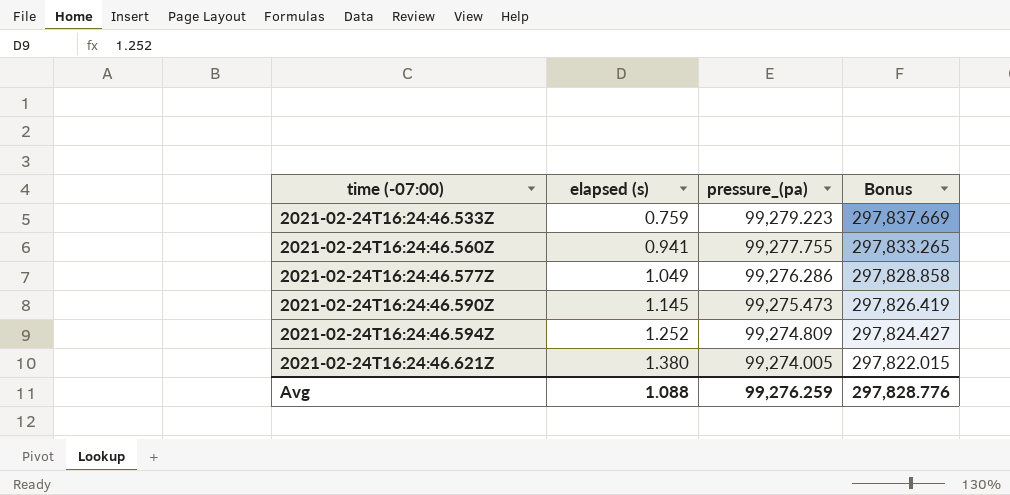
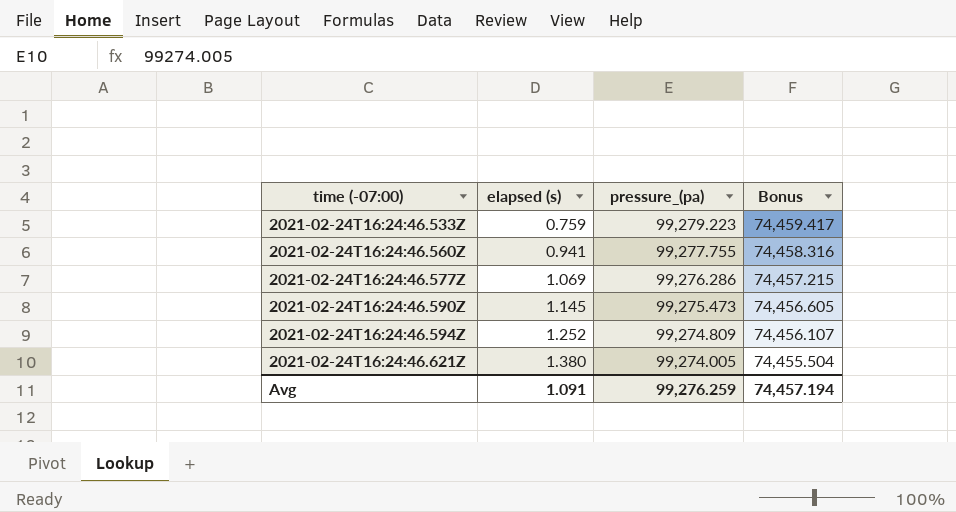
column Bonus | formula: [pressure_(pa)] * 3 -> [pressure_(pa)] * 0.75
2021-02-24T16:24:46.577Z | elapsed (s): 1.049 -> 1.069
Avg | elapsed (s): 1.088 -> 1.091
Avg | Bonus: 297,828.776 -> 74,457.194

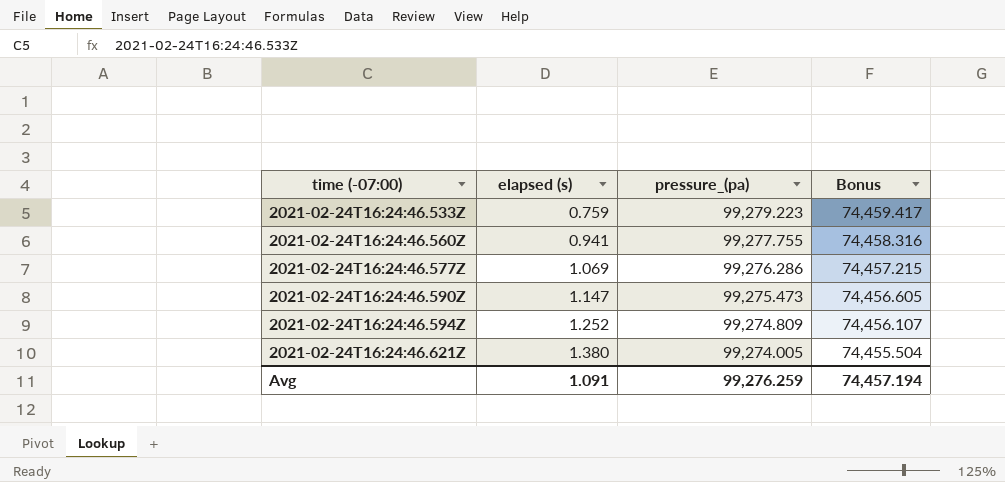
2021-02-24T16:24:46.590Z | elapsed (s): 1.145 -> 1.147

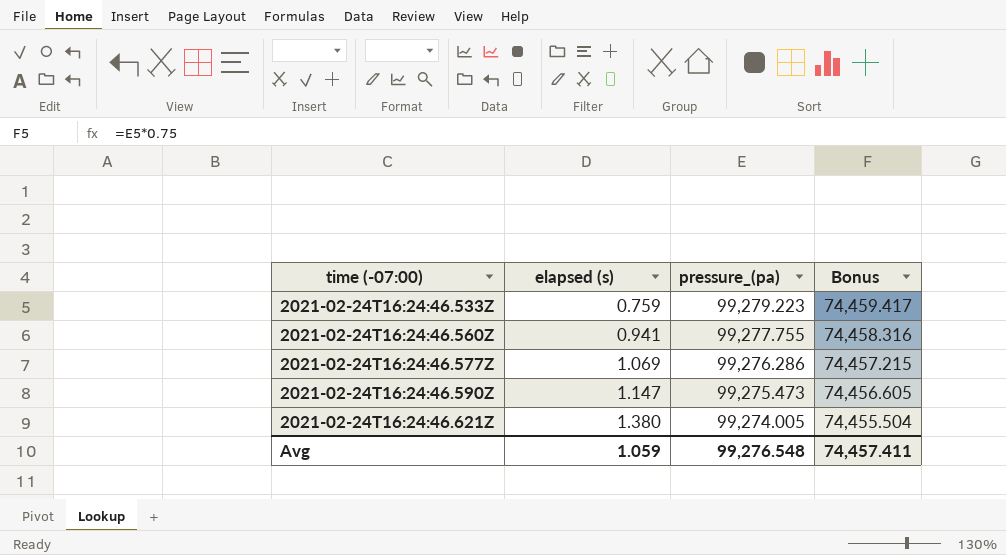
row 2021-02-24T16:24:46.594Z: 1.252 | 99,274.809 | 74,456.107 -> none
Avg | elapsed (s): 1.091 -> 1.059
Avg | pressure_(pa): 99,276.259 -> 99,276.548
Avg | Bonus: 74,457.194 -> 74,457.411

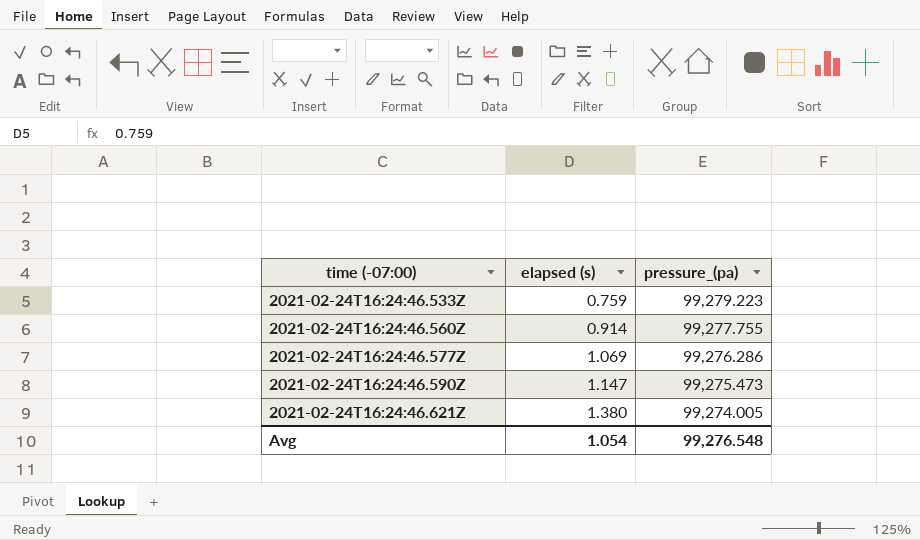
column Bonus | formula: [pressure_(pa)] * 0.75 -> none
2021-02-24T16:24:46.560Z | elapsed (s): 0.941 -> 0.914
Avg | elapsed (s): 1.059 -> 1.054

